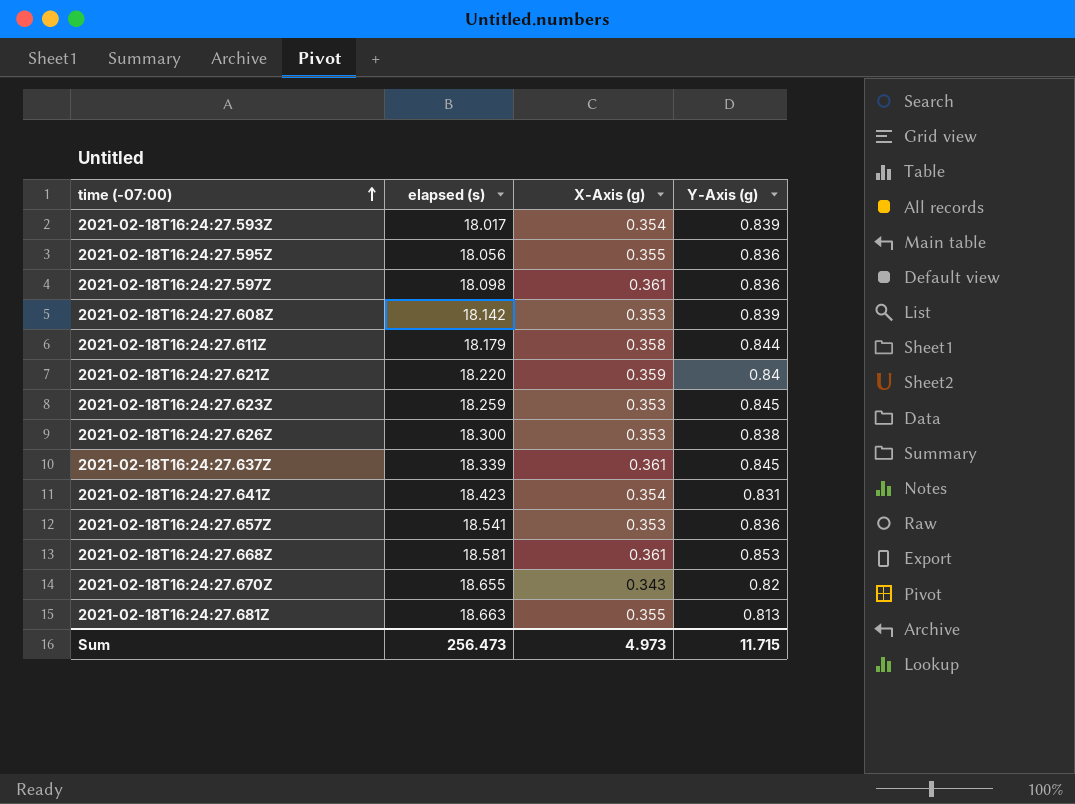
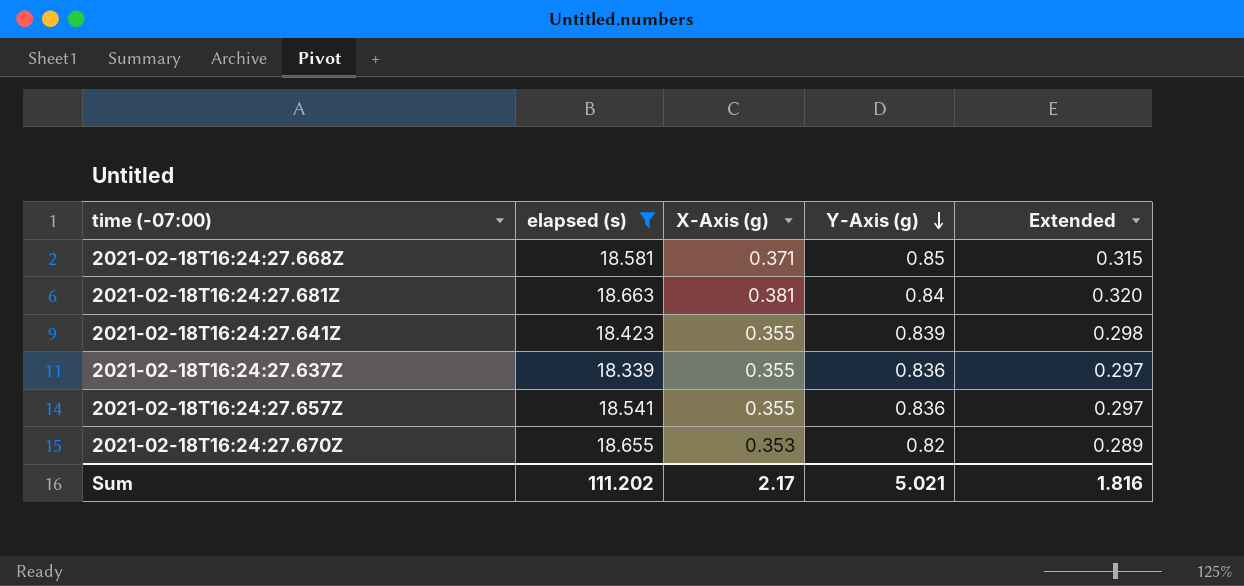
filter: none -> elapsed (s) >= 18.339
row order: time (-07:00) ascending -> Y-Axis (g) descending
column Extended | formula: none -> [X-Axis (g)] * [Y-Axis (g)]
2021-02-18T16:24:27.668Z | X-Axis (g): 0.361 -> 0.371
2021-02-18T16:24:27.668Z | Y-Axis (g): 0.853 -> 0.85
2021-02-18T16:24:27.681Z | X-Axis (g): 0.355 -> 0.381
2021-02-18T16:24:27.681Z | Y-Axis (g): 0.813 -> 0.84
2021-02-18T16:24:27.641Z | X-Axis (g): 0.354 -> 0.355
2021-02-18T16:24:27.641Z | Y-Axis (g): 0.831 -> 0.839
2021-02-18T16:24:27.637Z | X-Axis (g): 0.361 -> 0.355
2021-02-18T16:24:27.637Z | Y-Axis (g): 0.845 -> 0.836
2021-02-18T16:24:27.657Z | X-Axis (g): 0.353 -> 0.355
2021-02-18T16:24:27.670Z | X-Axis (g): 0.343 -> 0.353
Sum | elapsed (s): 256.473 -> 111.202
Sum | X-Axis (g): 4.973 -> 2.17
Sum | Y-Axis (g): 11.715 -> 5.021

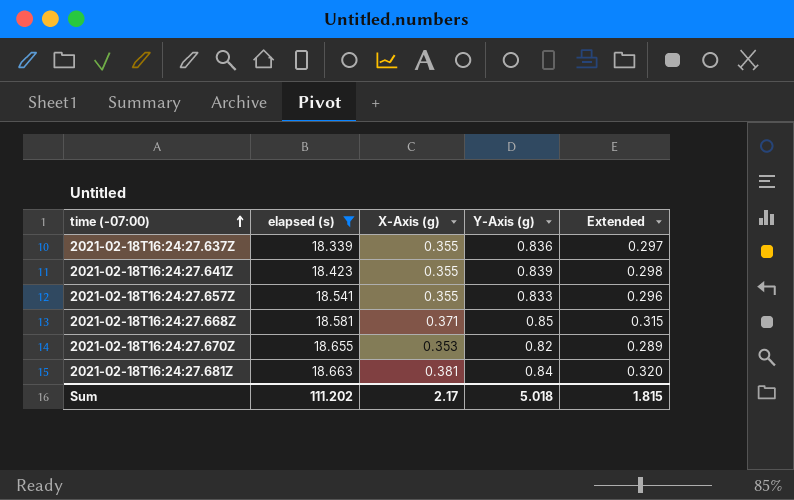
row order: Y-Axis (g) descending -> time (-07:00) ascending
2021-02-18T16:24:27.657Z | Y-Axis (g): 0.836 -> 0.833
2021-02-18T16:24:27.657Z | Extended: 0.297 -> 0.296
Sum | Y-Axis (g): 5.021 -> 5.018
Sum | Extended: 1.816 -> 1.815

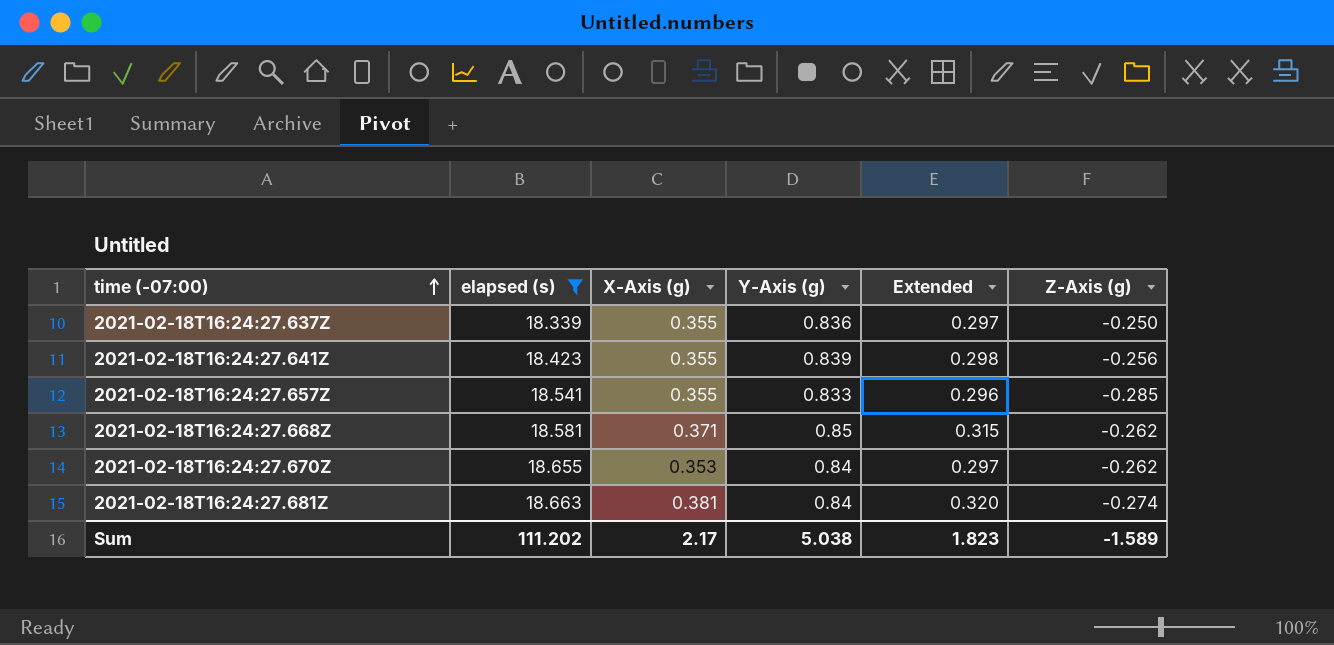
column Z-Axis (g) | position: none -> 6
2021-02-18T16:24:27.670Z | Y-Axis (g): 0.82 -> 0.84
2021-02-18T16:24:27.670Z | Extended: 0.289 -> 0.297
Sum | Y-Axis (g): 5.018 -> 5.038
Sum | Extended: 1.815 -> 1.823

